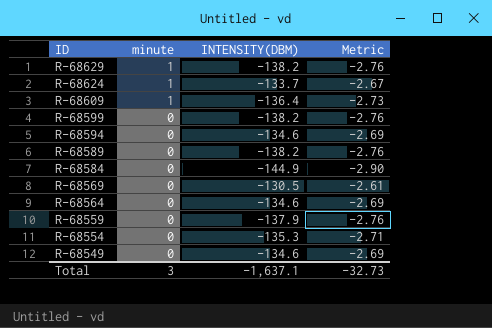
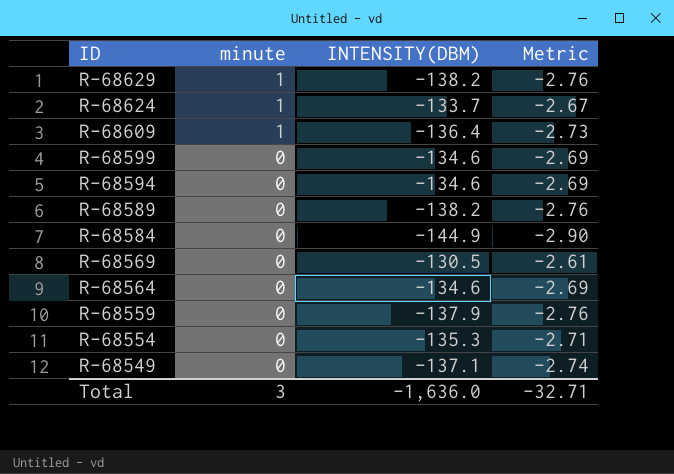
R-68599 | INTENSITY(DBM): -138.2 -> -134.6
R-68599 | Metric: -2.76 -> -2.69
R-68549 | INTENSITY(DBM): -134.6 -> -137.1
R-68549 | Metric: -2.69 -> -2.74
Total | INTENSITY(DBM): -1,637.1 -> -1,636.0
Total | Metric: -32.73 -> -32.71

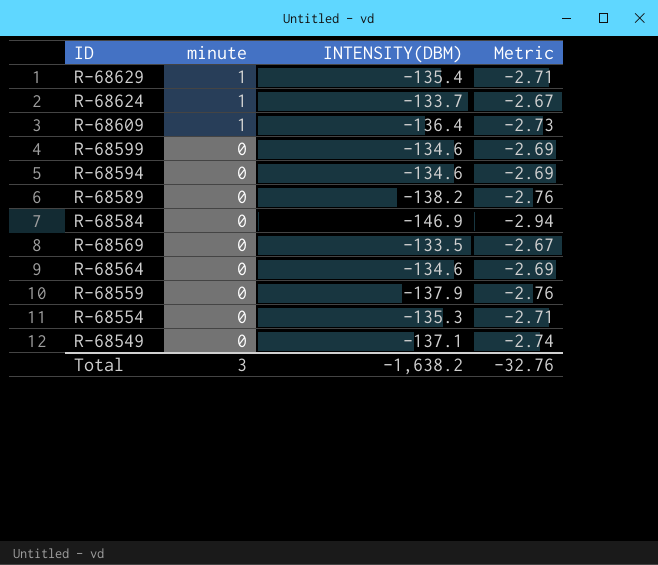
R-68629 | INTENSITY(DBM): -138.2 -> -135.4
R-68629 | Metric: -2.76 -> -2.71
R-68584 | INTENSITY(DBM): -144.9 -> -146.9
R-68584 | Metric: -2.90 -> -2.94
R-68569 | INTENSITY(DBM): -130.5 -> -133.5
R-68569 | Metric: -2.61 -> -2.67
Total | INTENSITY(DBM): -1,636.0 -> -1,638.2
Total | Metric: -32.71 -> -32.76

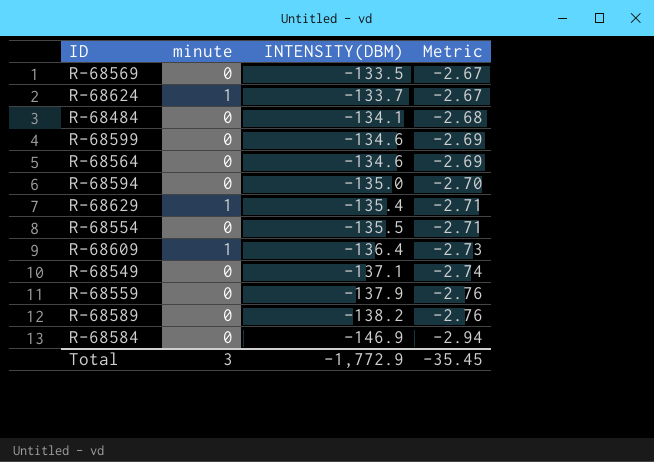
row order: ID descending -> INTENSITY(DBM) descending
row R-68484: none -> 0 | -134.1 | -2.68
R-68594 | INTENSITY(DBM): -134.6 -> -135.0
R-68594 | Metric: -2.69 -> -2.70
R-68554 | INTENSITY(DBM): -135.3 -> -135.5
Total | INTENSITY(DBM): -1,638.2 -> -1,772.9
Total | Metric: -32.76 -> -35.45

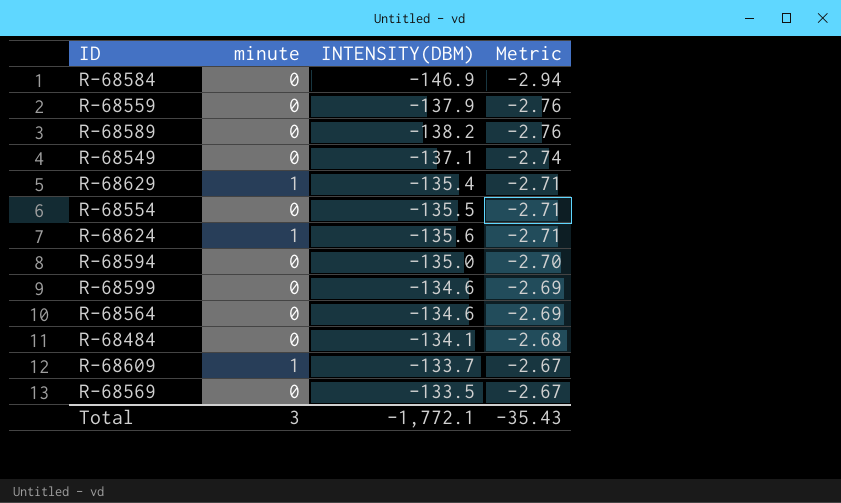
row order: INTENSITY(DBM) descending -> Metric ascending
R-68624 | INTENSITY(DBM): -133.7 -> -135.6
R-68624 | Metric: -2.67 -> -2.71
R-68609 | INTENSITY(DBM): -136.4 -> -133.7
R-68609 | Metric: -2.73 -> -2.67
Total | INTENSITY(DBM): -1,772.9 -> -1,772.1
Total | Metric: -35.45 -> -35.43

